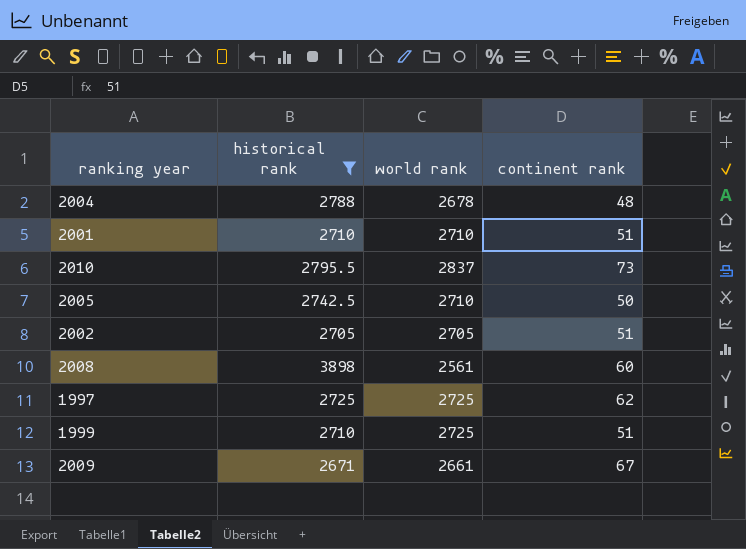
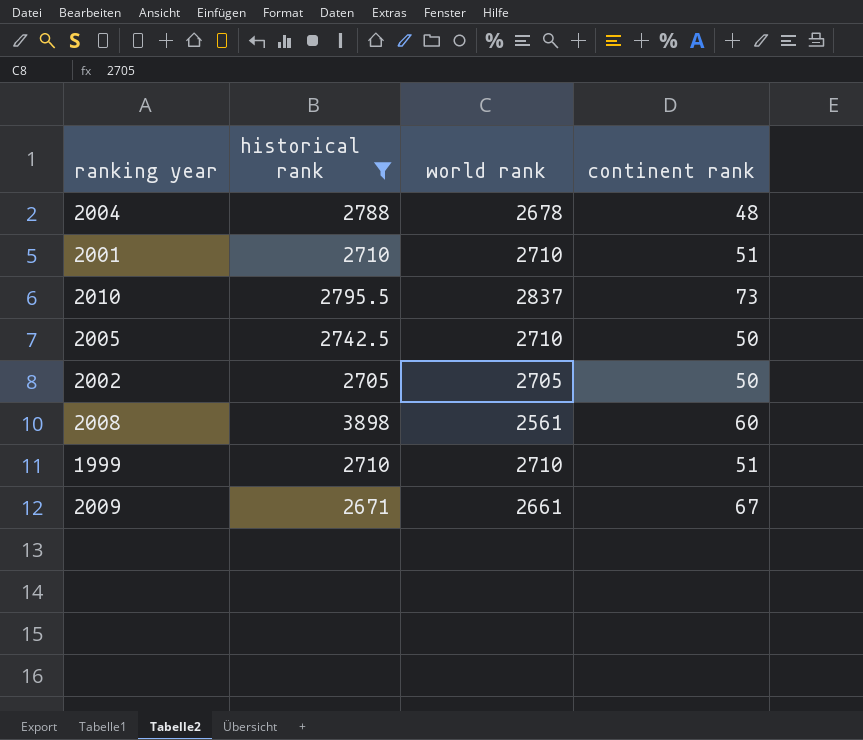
row 1997: 2725 | 2725 | 62 -> none
2002 | continent rank: 51 -> 50
1999 | world rank: 2725 -> 2710

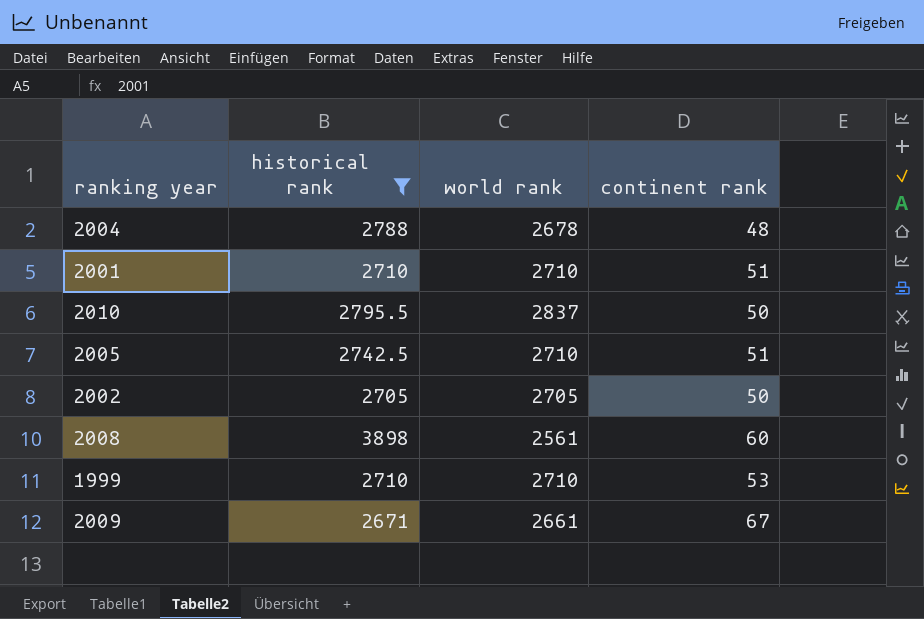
2010 | continent rank: 73 -> 50
2005 | continent rank: 50 -> 51
1999 | continent rank: 51 -> 53

